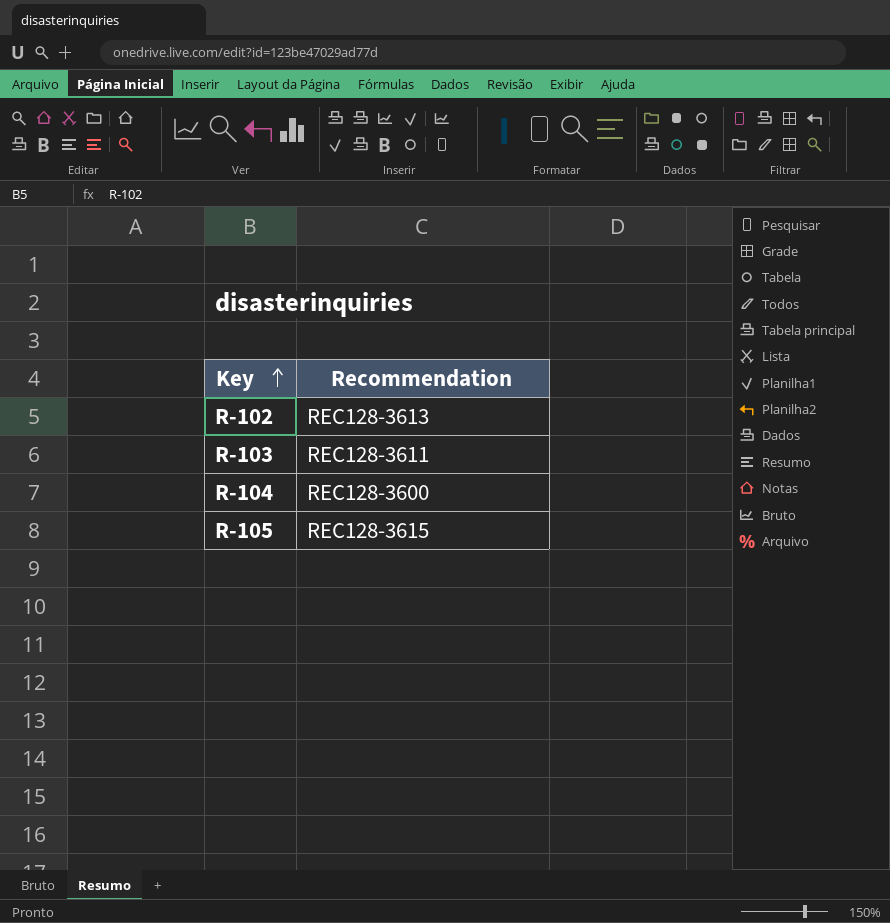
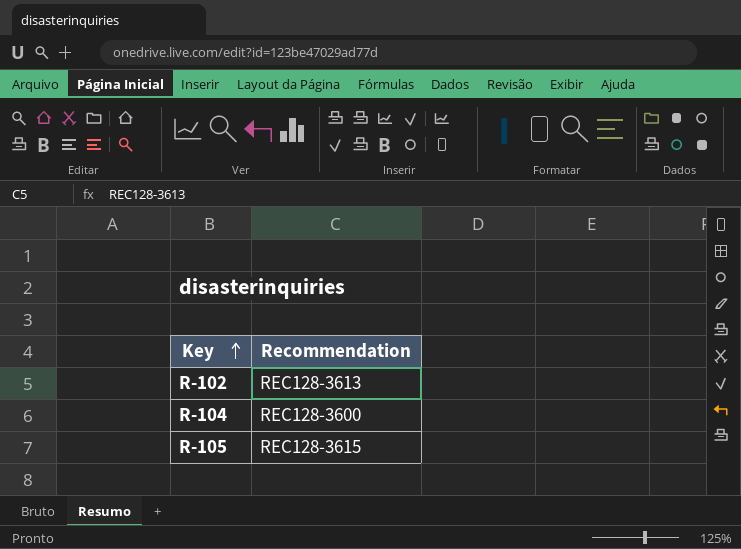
row R-103: REC128-3611 -> none

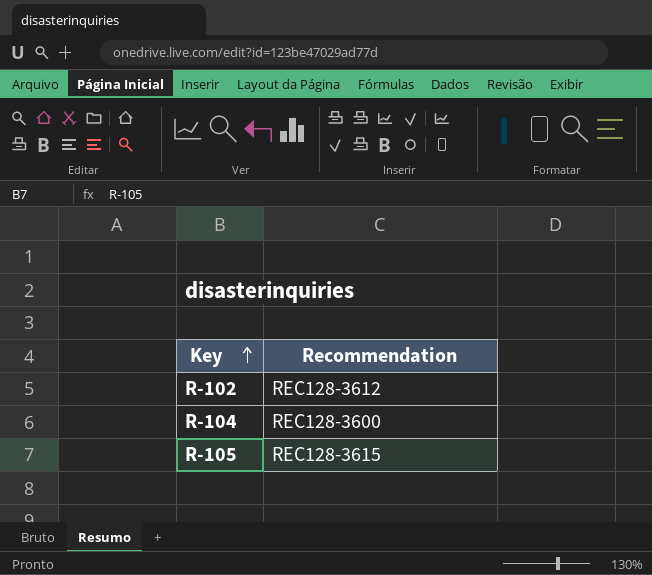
R-102 | Recommendation: REC128-3613 -> REC128-3612

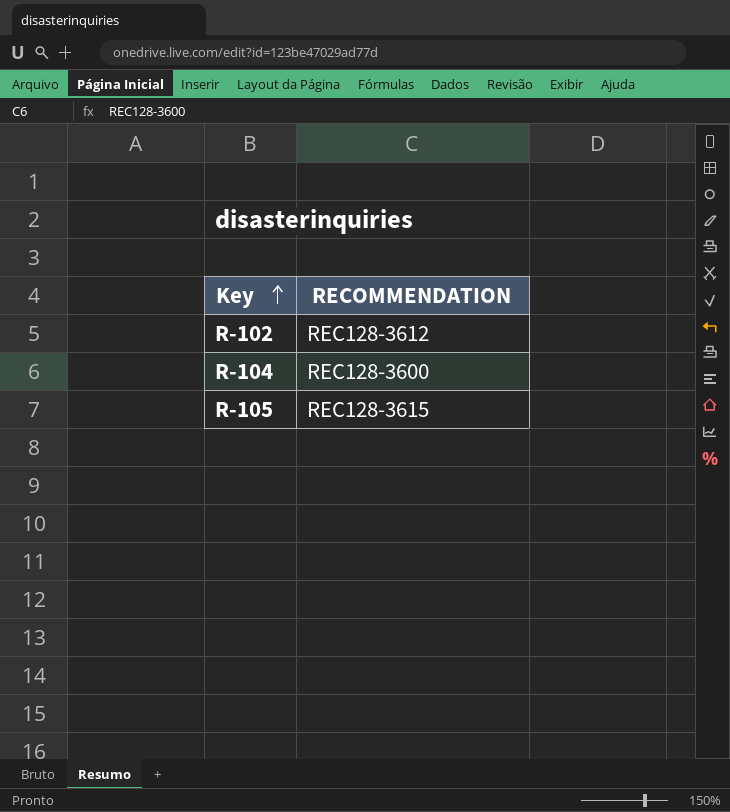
column name: Recommendation -> RECOMMENDATION

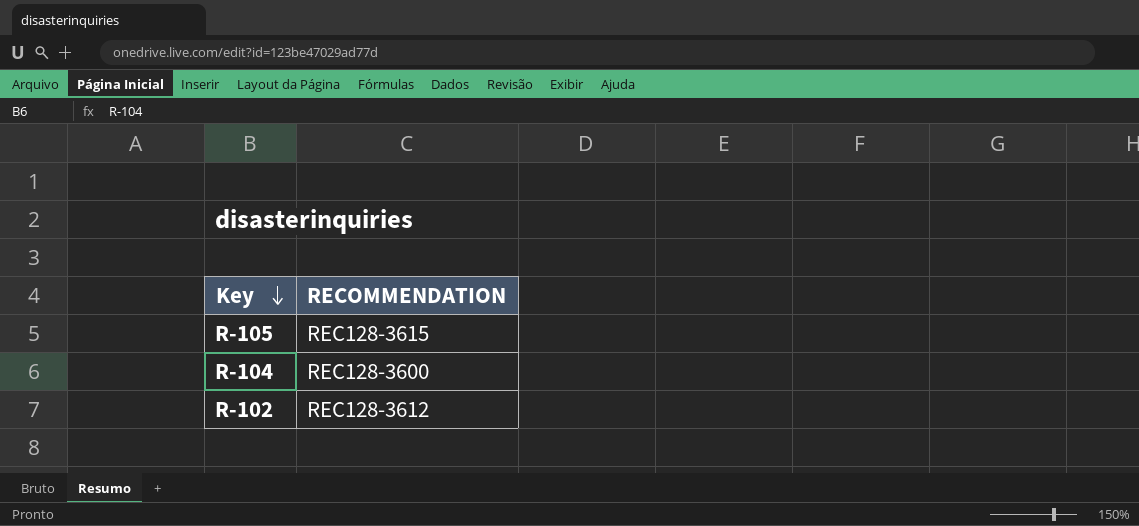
row order: Key ascending -> Key descending

